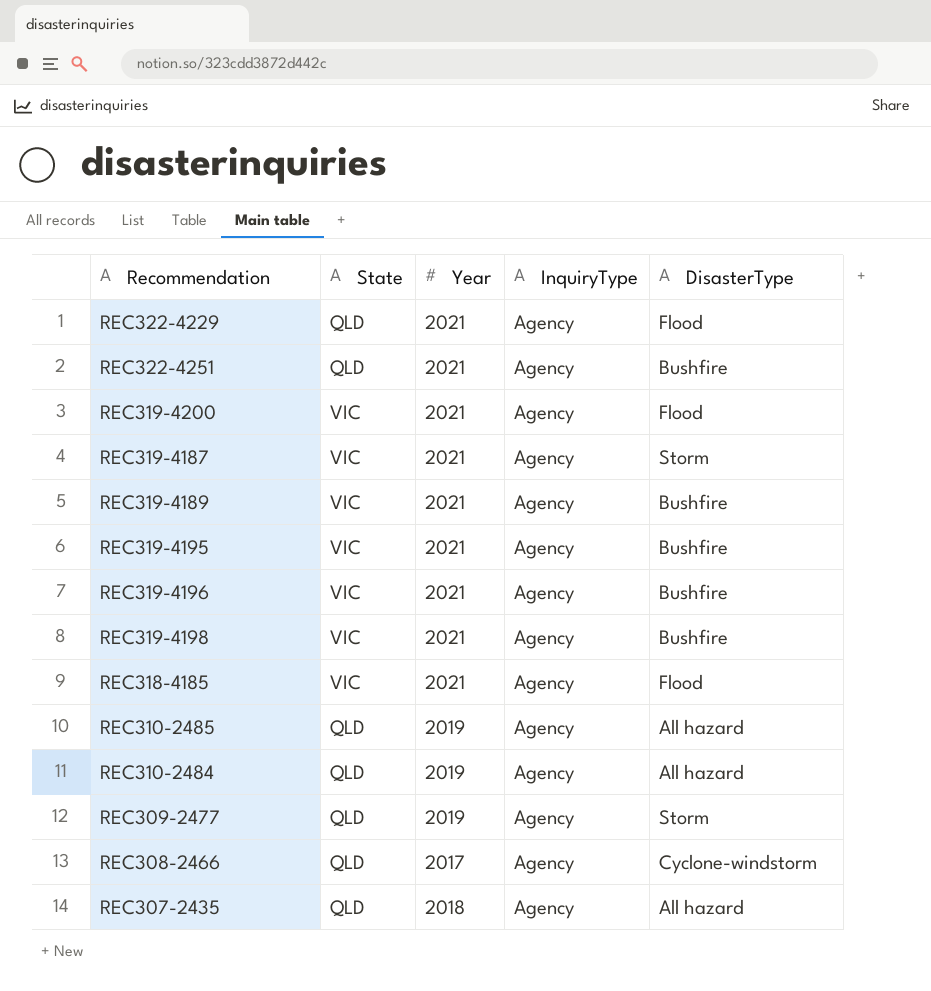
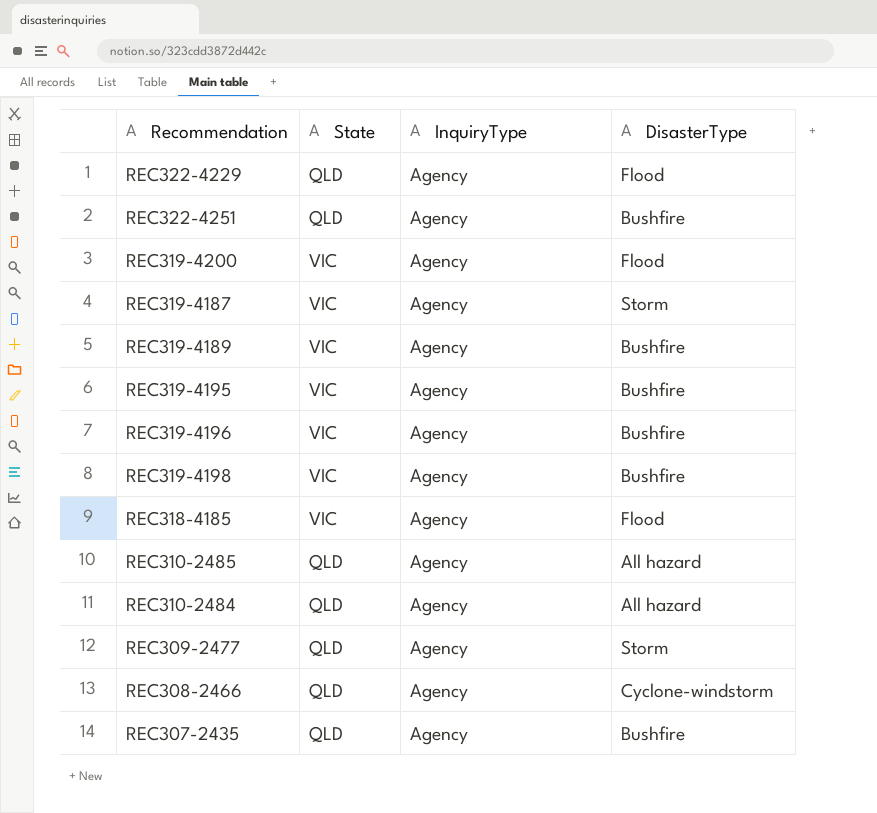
column Year | position: 3 -> none
REC307-2435 | DisasterType: All hazard -> Bushfire

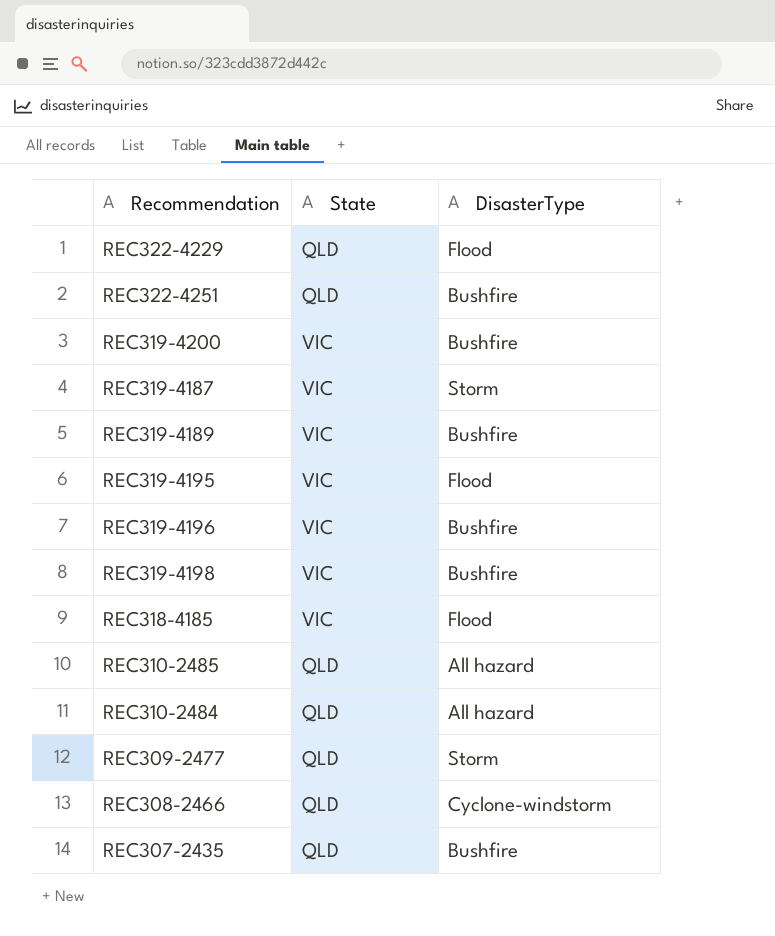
column InquiryType | position: 3 -> none
REC319-4200 | DisasterType: Flood -> Bushfire
REC319-4195 | DisasterType: Bushfire -> Flood

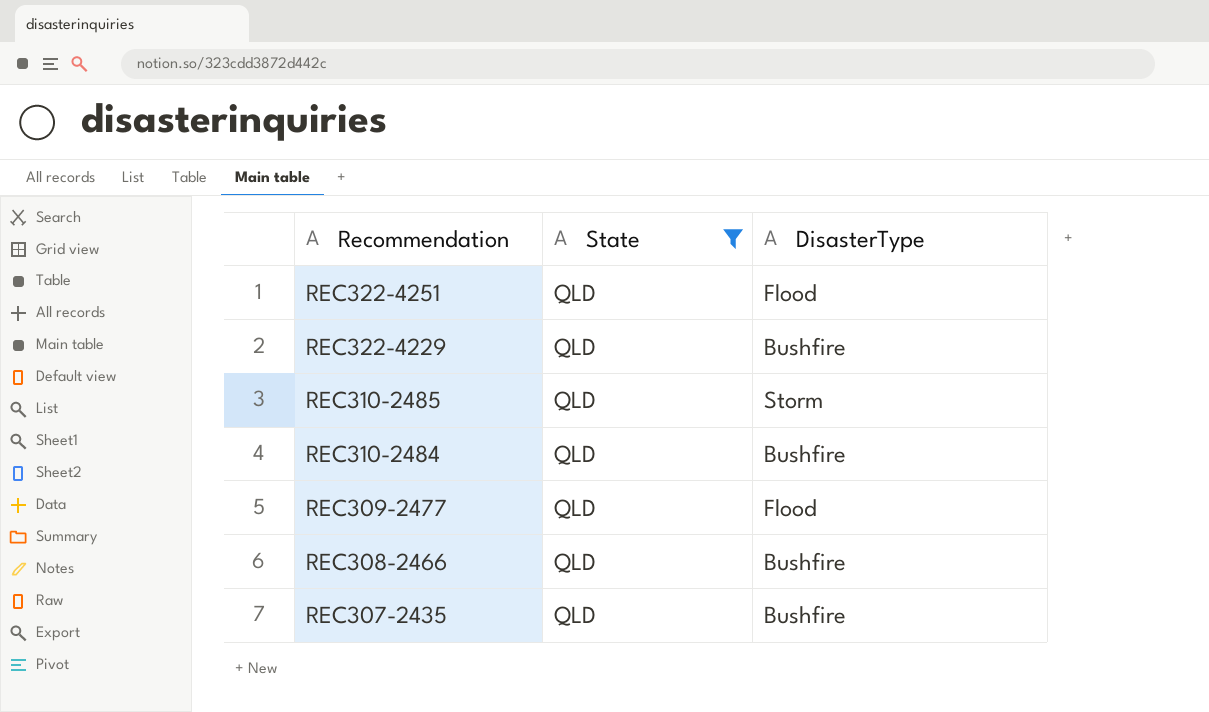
filter: none -> State = QLD
row order: none -> Recommendation descending
REC322-4251 | DisasterType: Bushfire -> Flood
REC322-4229 | DisasterType: Flood -> Bushfire
REC310-2485 | DisasterType: All hazard -> Storm
REC310-2484 | DisasterType: All hazard -> Bushfire
REC309-2477 | DisasterType: Storm -> Flood
REC308-2466 | DisasterType: Cyclone-windstorm -> Bushfire

